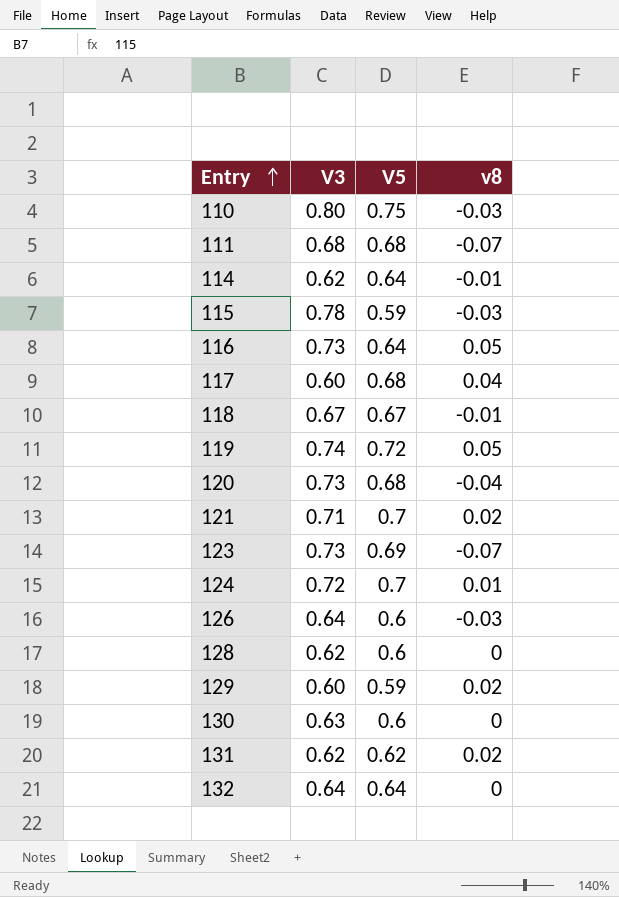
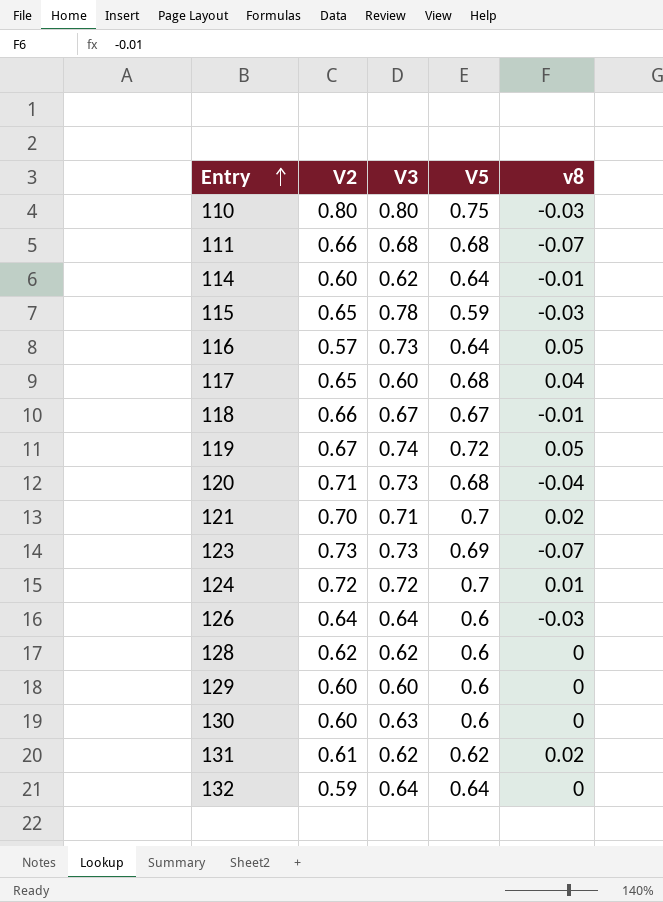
column V2 | position: none -> 2
129 | V5: 0.59 -> 0.6
129 | v8: 0.02 -> 0

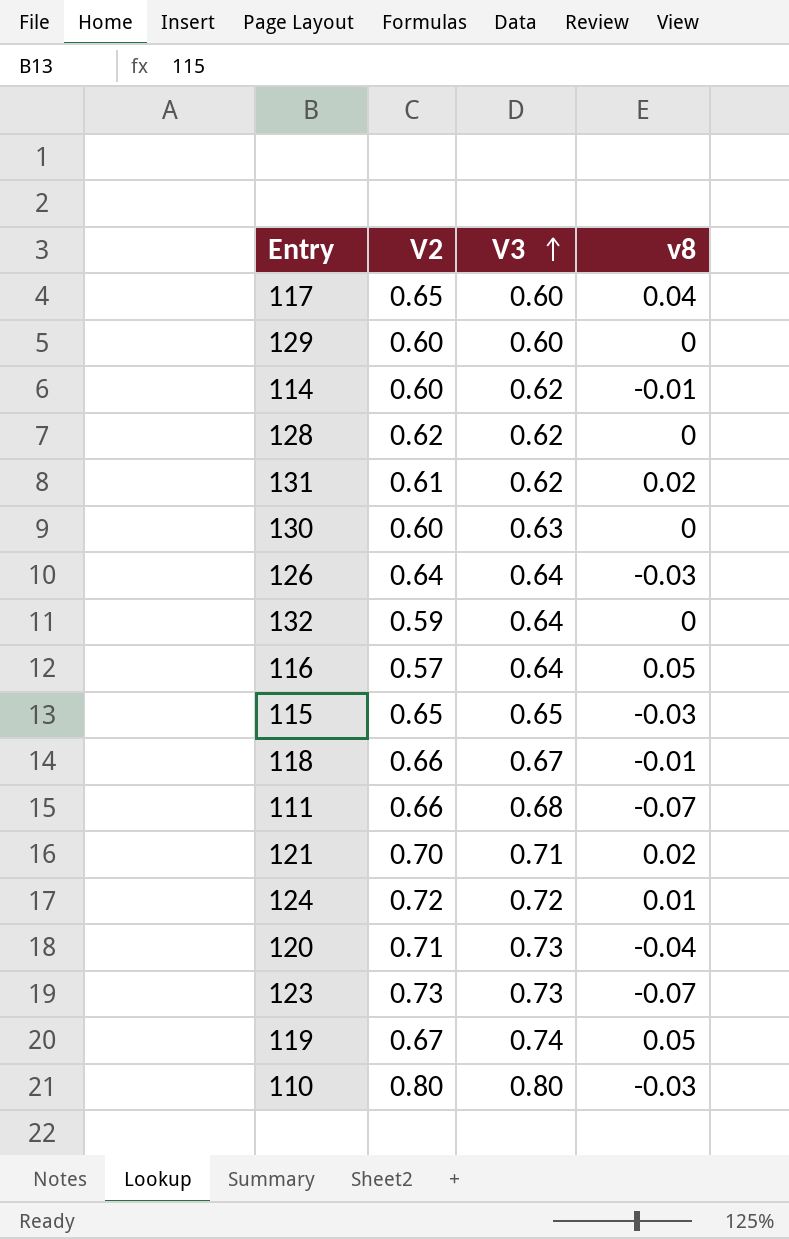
row order: Entry ascending -> V3 ascending
column V5 | position: 4 -> none
116 | V3: 0.73 -> 0.64
115 | V3: 0.78 -> 0.65

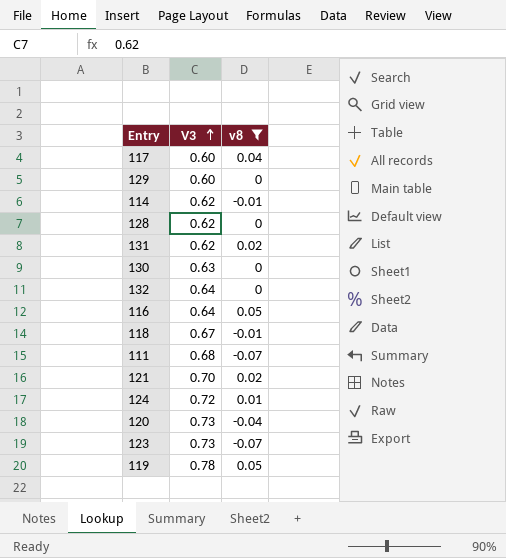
filter: none -> v8 != -0.03
column V2 | position: 2 -> none
121 | V3: 0.71 -> 0.70
119 | V3: 0.74 -> 0.78

